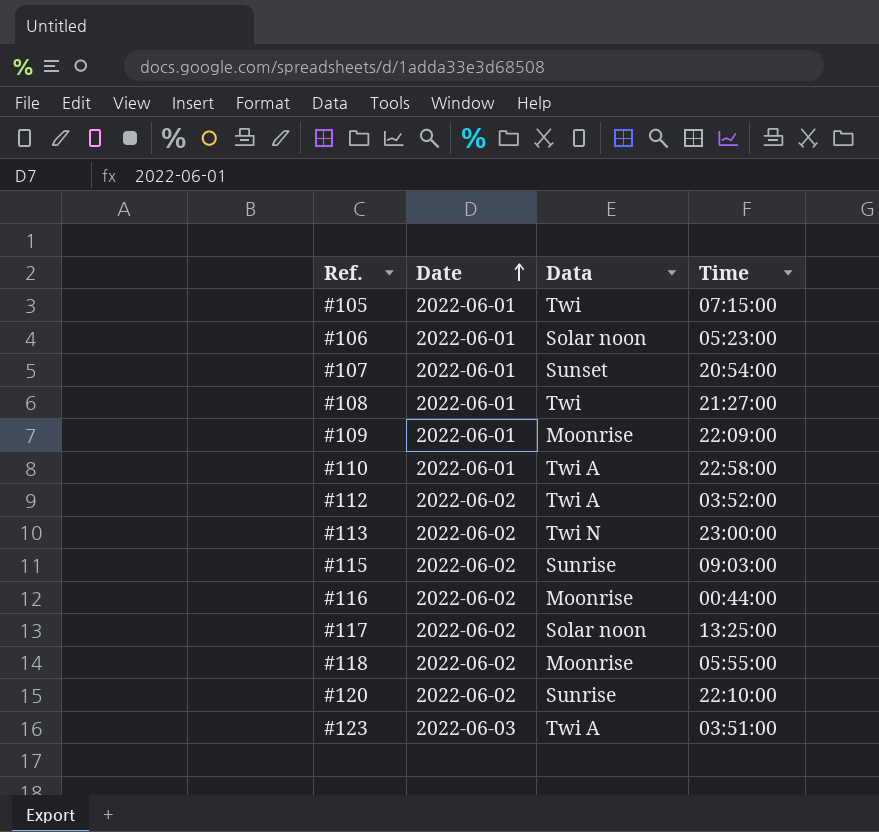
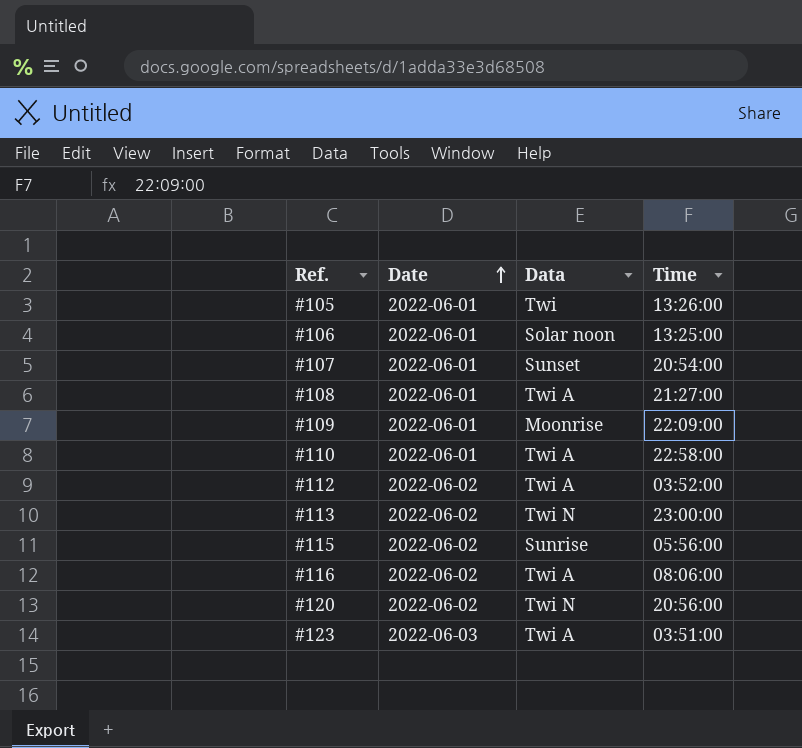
row #117: 2022-06-02 | Solar noon | 13:25:00 -> none
row #118: 2022-06-02 | Moonrise | 05:55:00 -> none
#105 | Time: 07:15:00 -> 13:26:00
#106 | Time: 05:23:00 -> 13:25:00
#108 | Data: Twi -> Twi A
#115 | Time: 09:03:00 -> 05:56:00
#116 | Data: Moonrise -> Twi A
#116 | Time: 00:44:00 -> 08:06:00
#120 | Data: Sunrise -> Twi N
#120 | Time: 22:10:00 -> 20:56:00

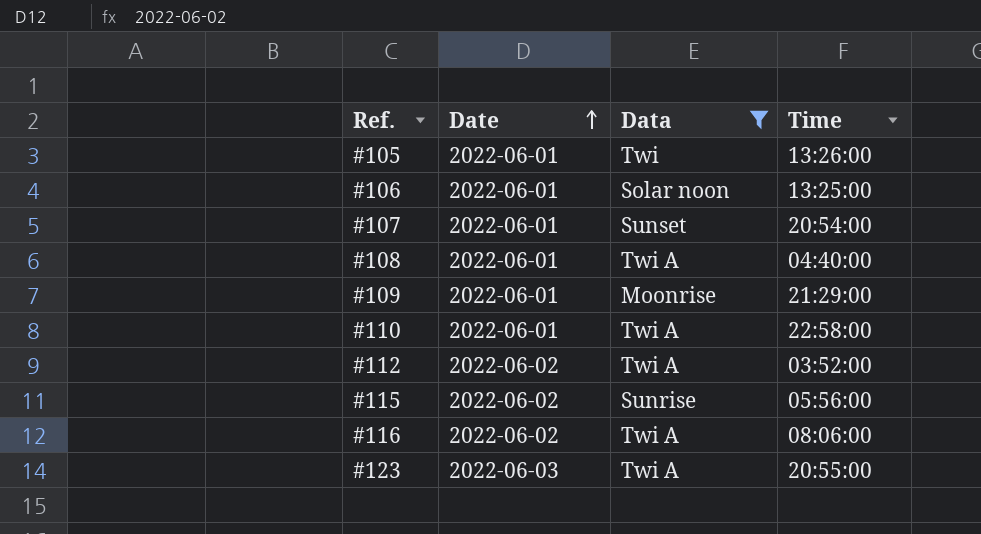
filter: none -> Data != Twi N
#108 | Time: 21:27:00 -> 04:40:00
#109 | Time: 22:09:00 -> 21:29:00
#123 | Time: 03:51:00 -> 20:55:00

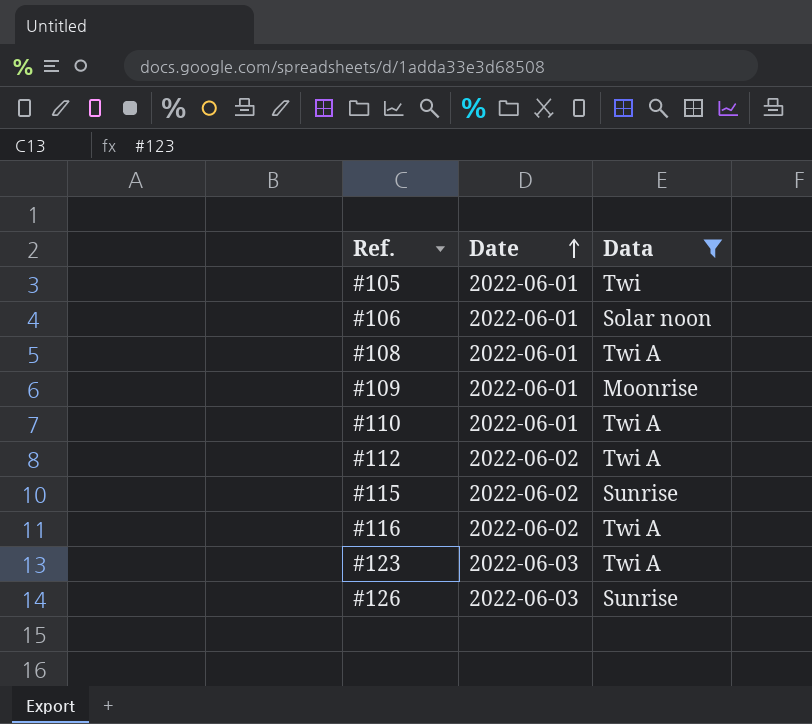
column Time | position: 4 -> none
row #107: 2022-06-01 | Sunset | 20:54:00 -> none
row #126: none -> 2022-06-03 | Sunrise

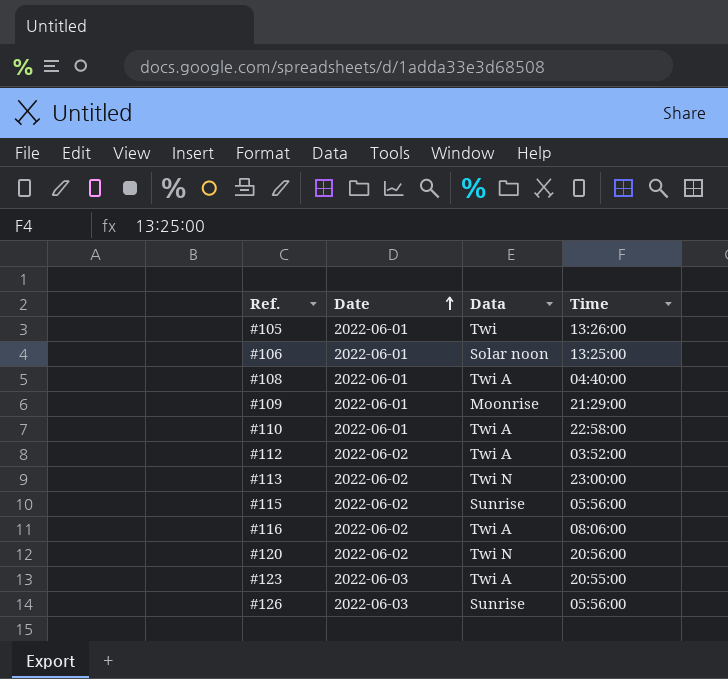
filter: Data != Twi N -> none
column Time | position: none -> 4

